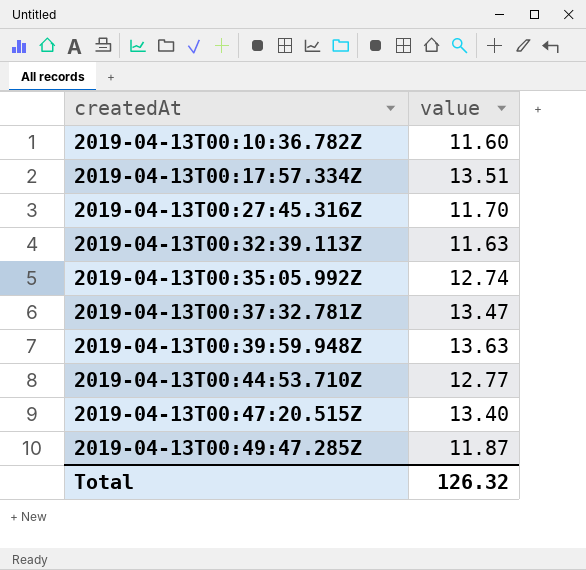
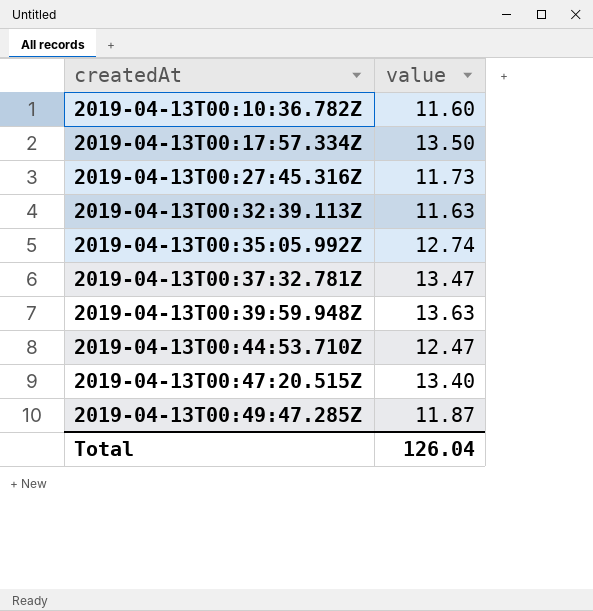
2019-04-13T00:17:57.334Z | value: 13.51 -> 13.50
2019-04-13T00:27:45.316Z | value: 11.70 -> 11.73
2019-04-13T00:44:53.710Z | value: 12.77 -> 12.47
Total | value: 126.32 -> 126.04

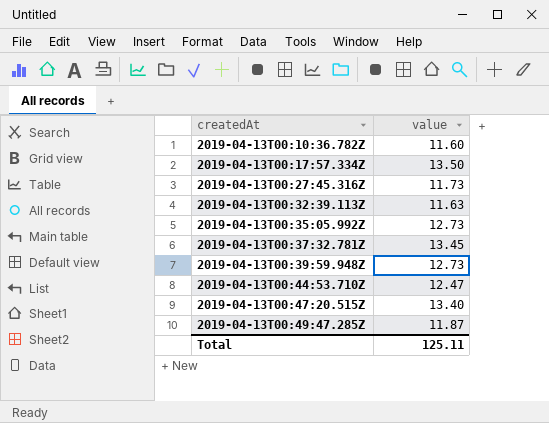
2019-04-13T00:35:05.992Z | value: 12.74 -> 12.73
2019-04-13T00:37:32.781Z | value: 13.47 -> 13.45
2019-04-13T00:39:59.948Z | value: 13.63 -> 12.73
Total | value: 126.04 -> 125.11

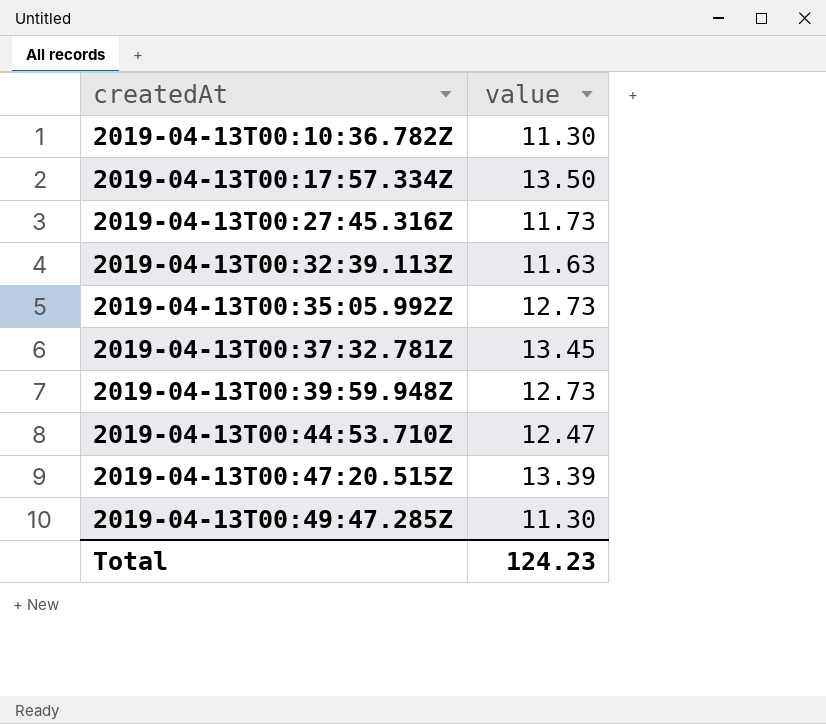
2019-04-13T00:10:36.782Z | value: 11.60 -> 11.30
2019-04-13T00:47:20.515Z | value: 13.40 -> 13.39
2019-04-13T00:49:47.285Z | value: 11.87 -> 11.30
Total | value: 125.11 -> 124.23

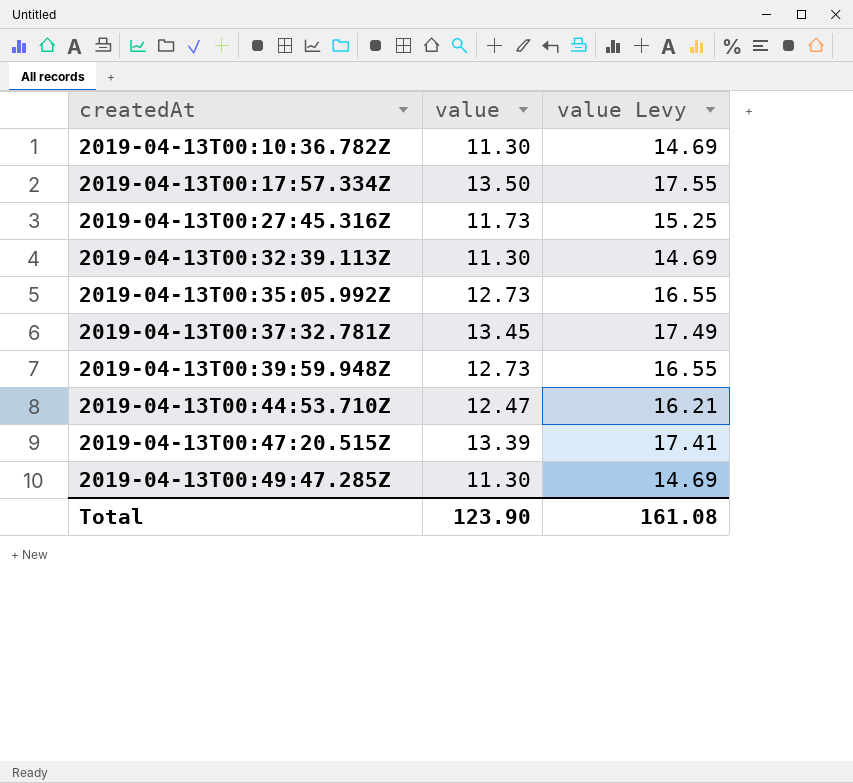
column value Levy | formula: none -> [value] * 1.3
2019-04-13T00:32:39.113Z | value: 11.63 -> 11.30
Total | value: 124.23 -> 123.90

